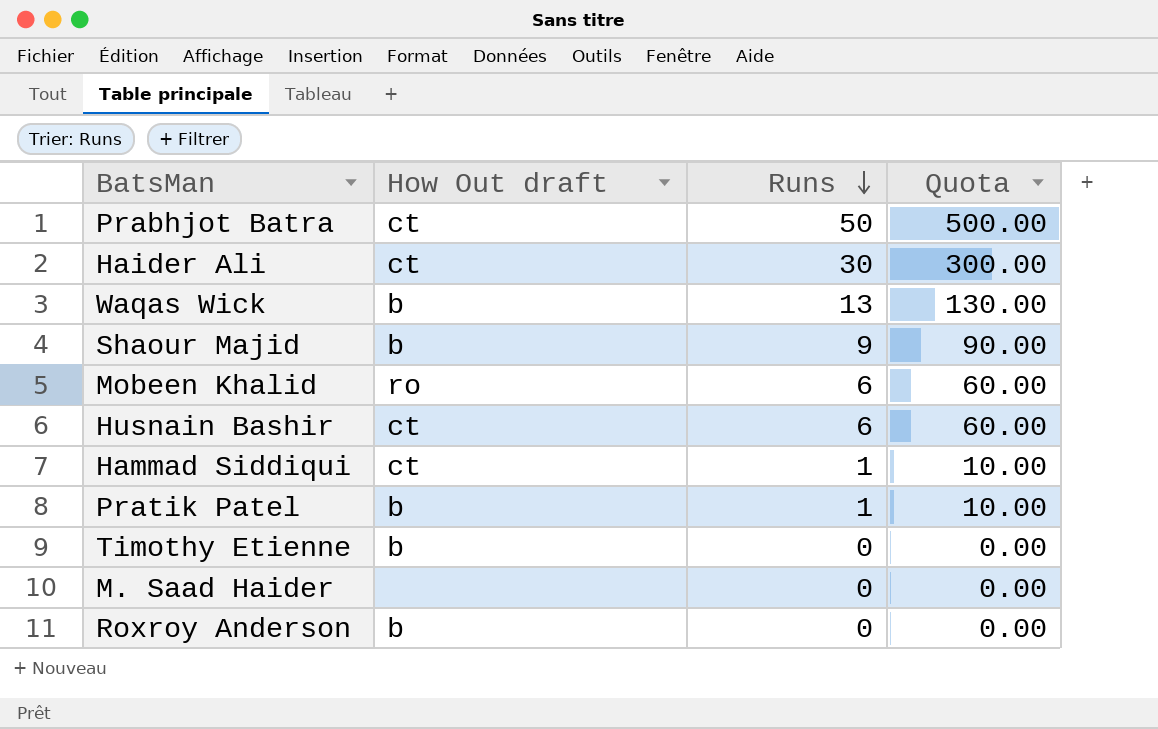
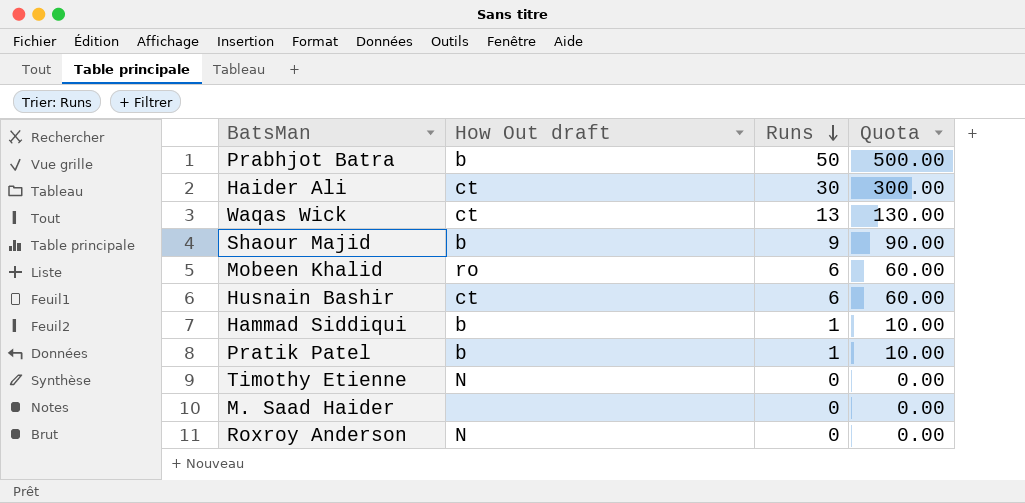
Prabhjot Batra | How Out draft: ct -> b
Waqas Wick | How Out draft: b -> ct
Hammad Siddiqui | How Out draft: ct -> b
Timothy Etienne | How Out draft: b -> N
Roxroy Anderson | How Out draft: b -> N

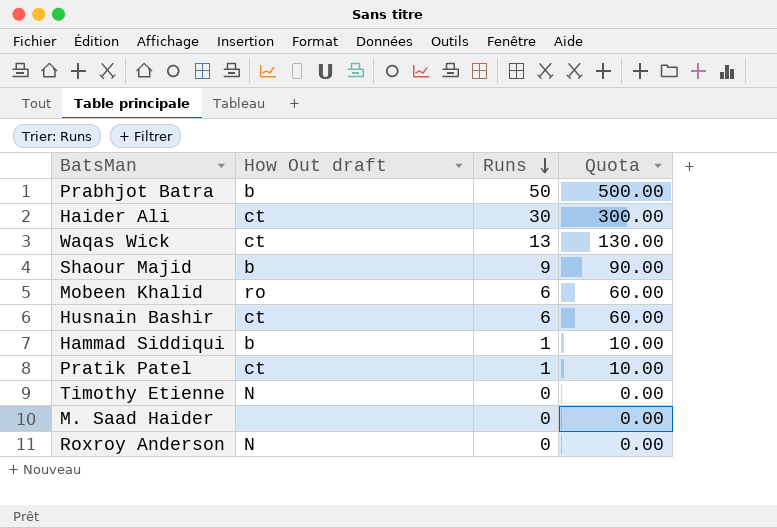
Pratik Patel | How Out draft: b -> ct

